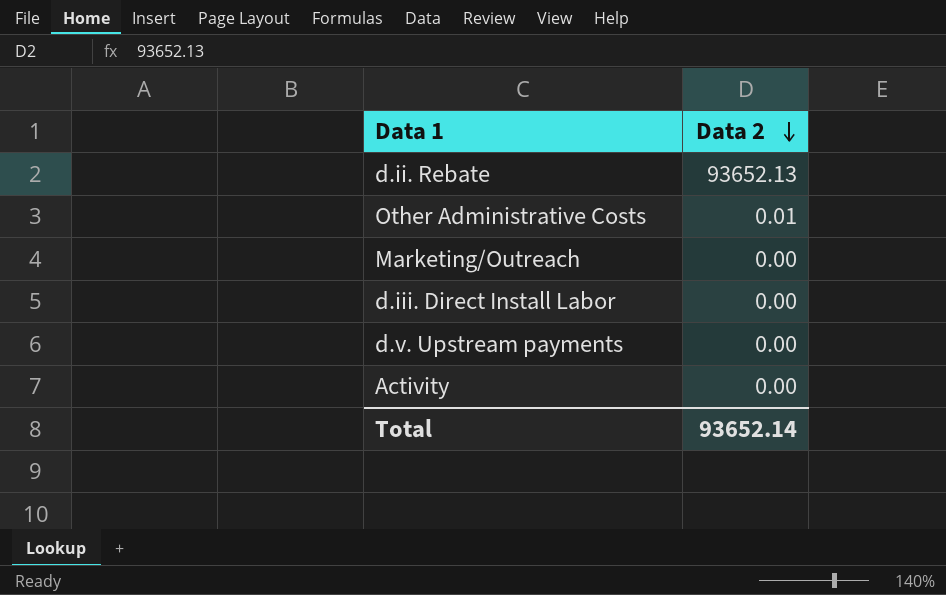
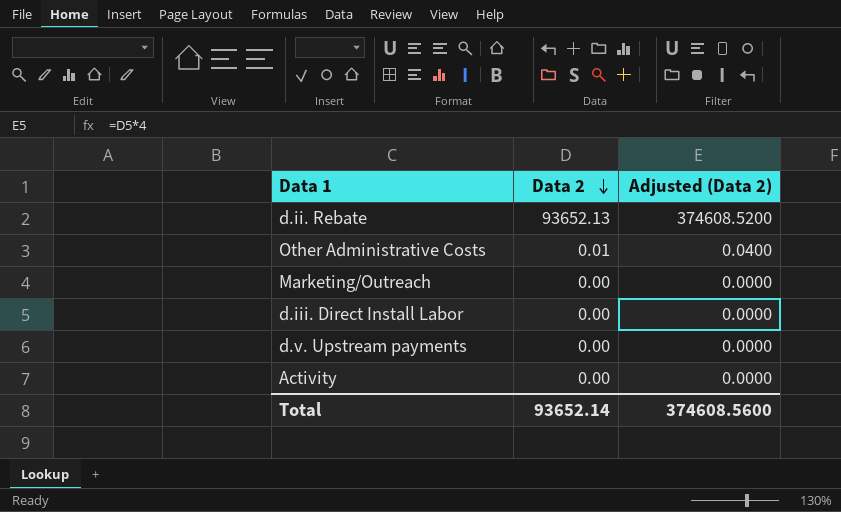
column Adjusted (Data 2) | formula: none -> [Data 2] * 4

